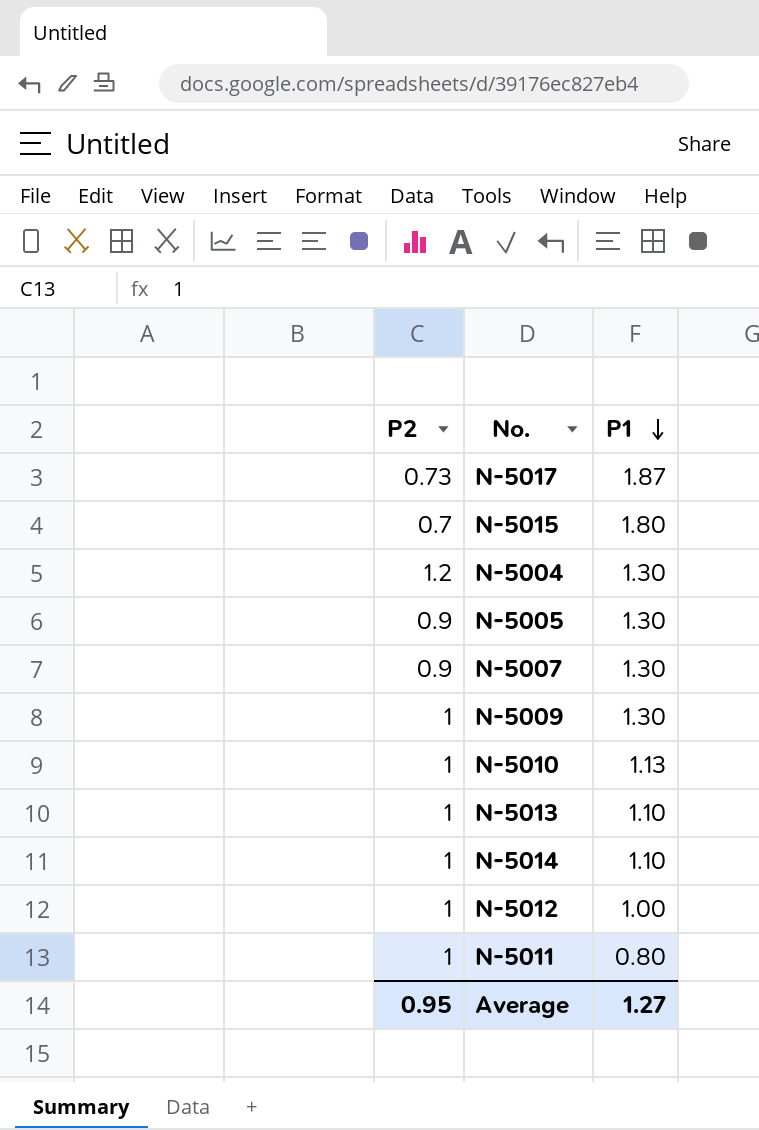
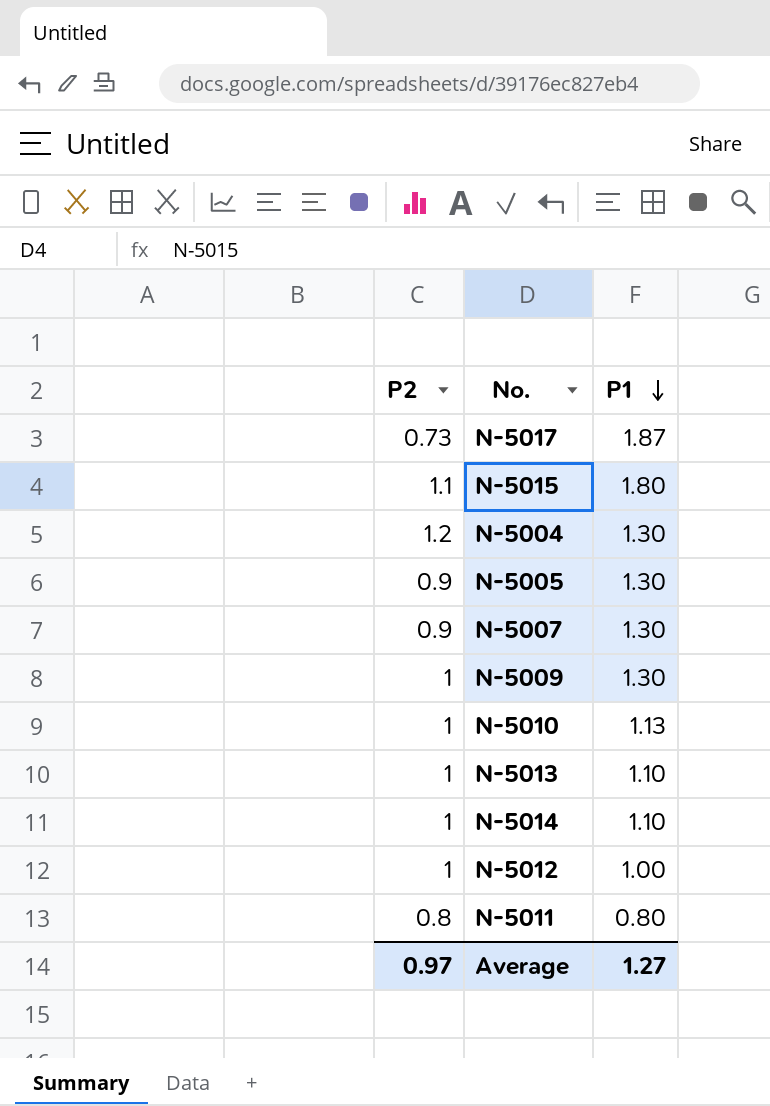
N-5015 | P2: 0.7 -> 1.1
N-5011 | P2: 1 -> 0.8
Average | P2: 0.95 -> 0.97

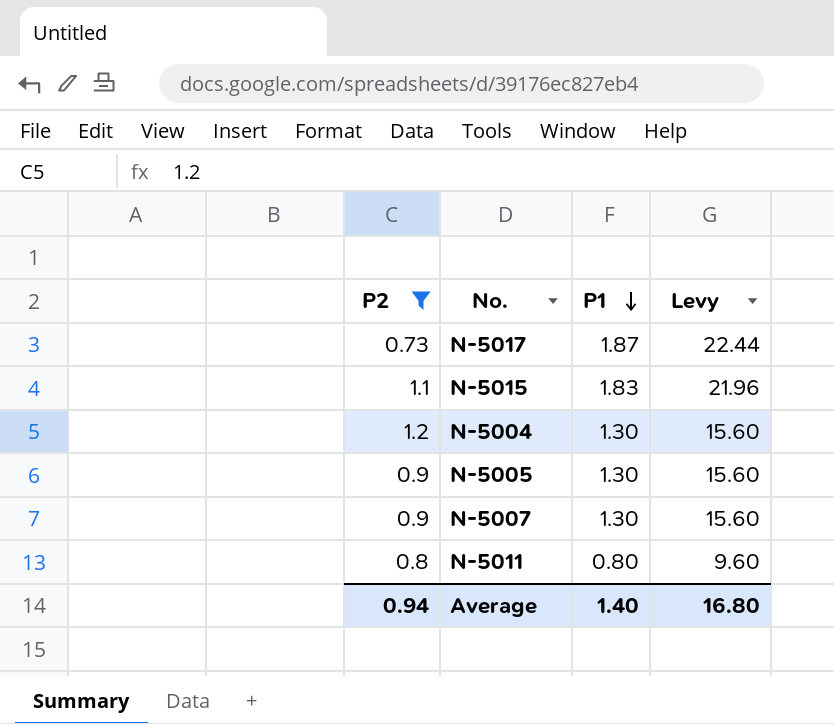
filter: none -> P2 != 1
column Levy | formula: none -> [P1] * 12
N-5015 | P1: 1.80 -> 1.83
Average | P2: 0.97 -> 0.94
Average | P1: 1.27 -> 1.40

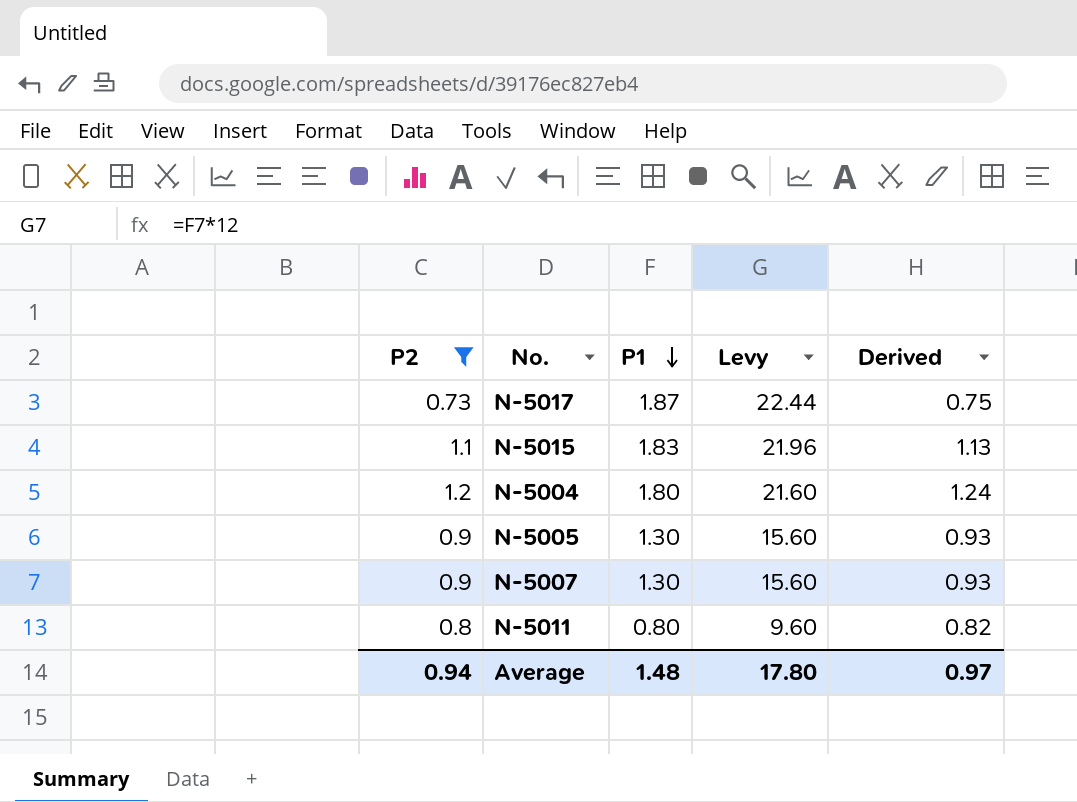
column Derived | formula: none -> [P2] * 1.03
N-5004 | P1: 1.30 -> 1.80
N-5004 | Levy: 15.60 -> 21.60
Average | P1: 1.40 -> 1.48
Average | Levy: 16.80 -> 17.80

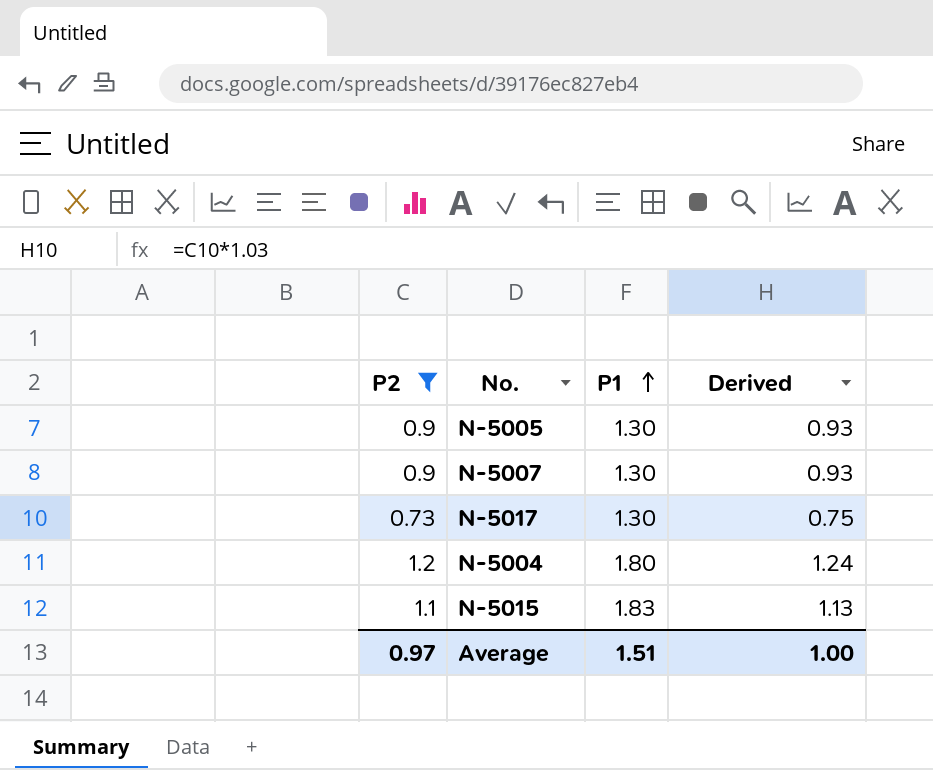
row order: P1 descending -> P1 ascending
column Levy | formula: [P1] * 12 -> none
row N-5011: 0.8 | 0.80 | 9.60 | 0.82 -> none
N-5017 | P1: 1.87 -> 1.30
Average | P2: 0.94 -> 0.97
Average | P1: 1.48 -> 1.51
Average | Derived: 0.97 -> 1.00

